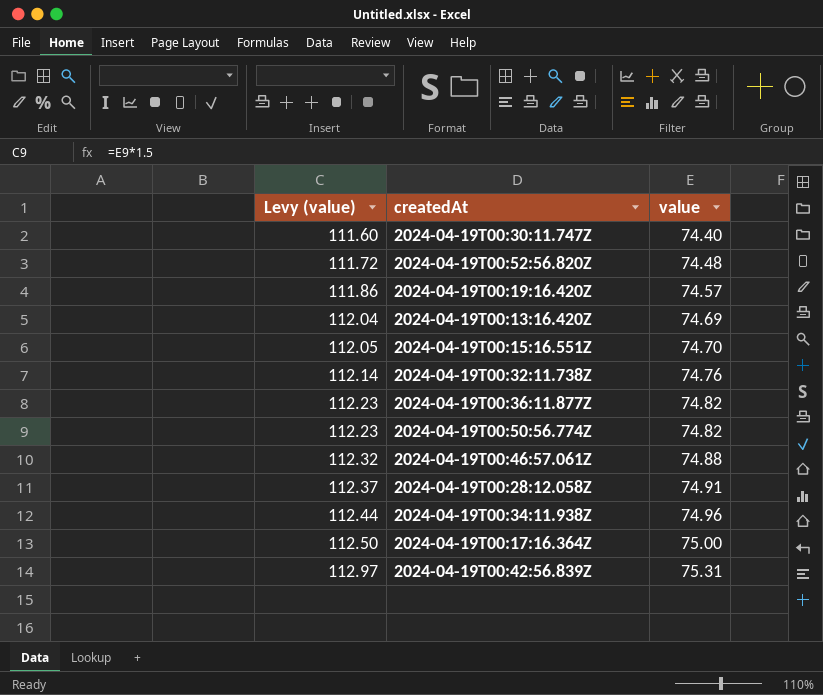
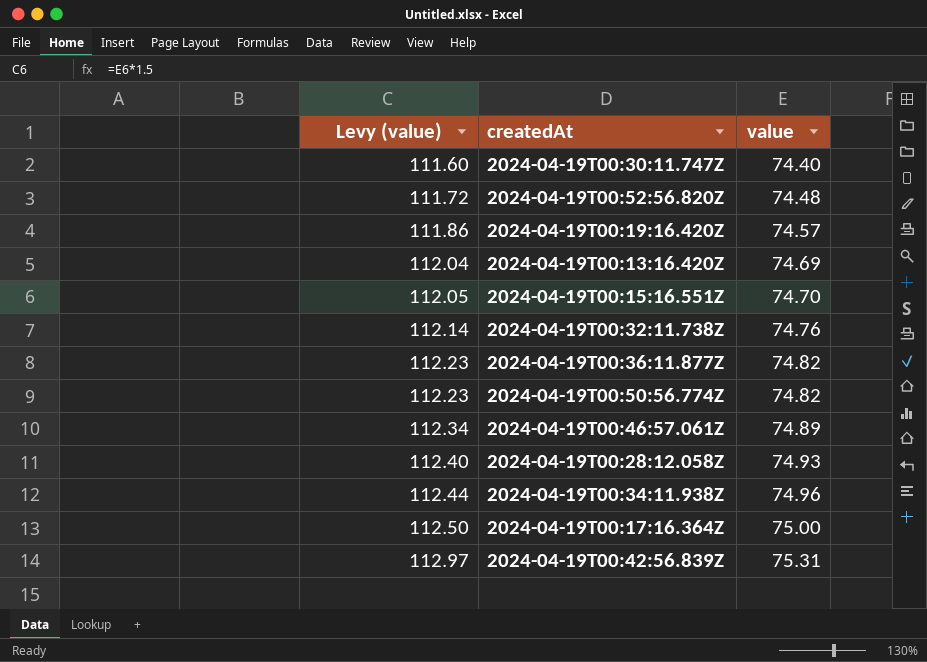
2024-04-19T00:46:57.061Z | Levy (value): 112.32 -> 112.34
2024-04-19T00:46:57.061Z | value: 74.88 -> 74.89
2024-04-19T00:28:12.058Z | Levy (value): 112.37 -> 112.40
2024-04-19T00:28:12.058Z | value: 74.91 -> 74.93

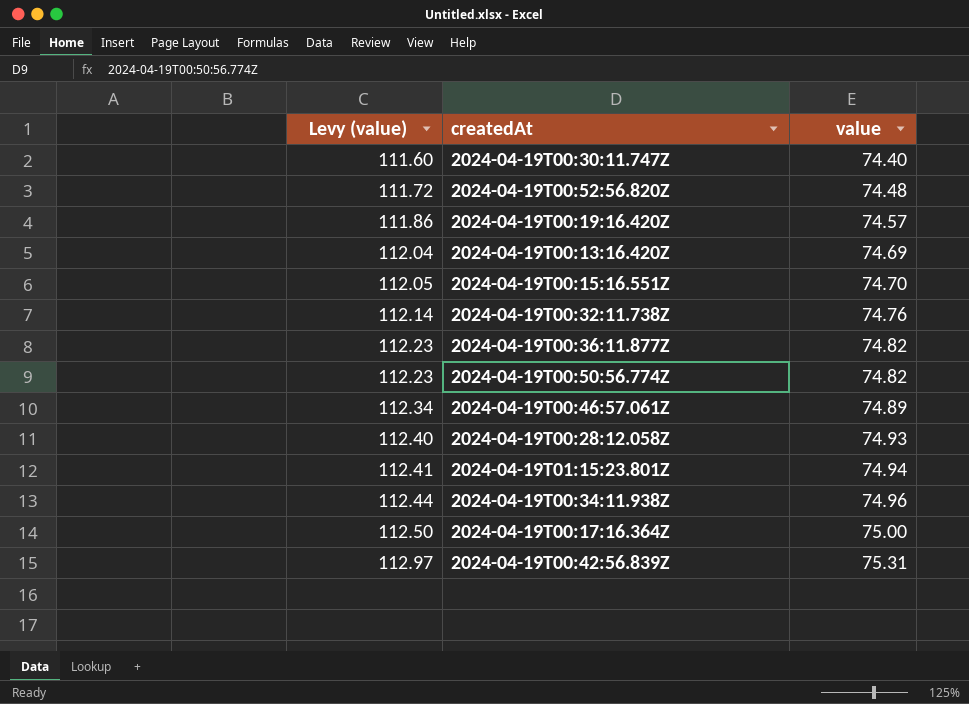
row 2024-04-19T01:15:23.801Z: none -> 112.41 | 74.94

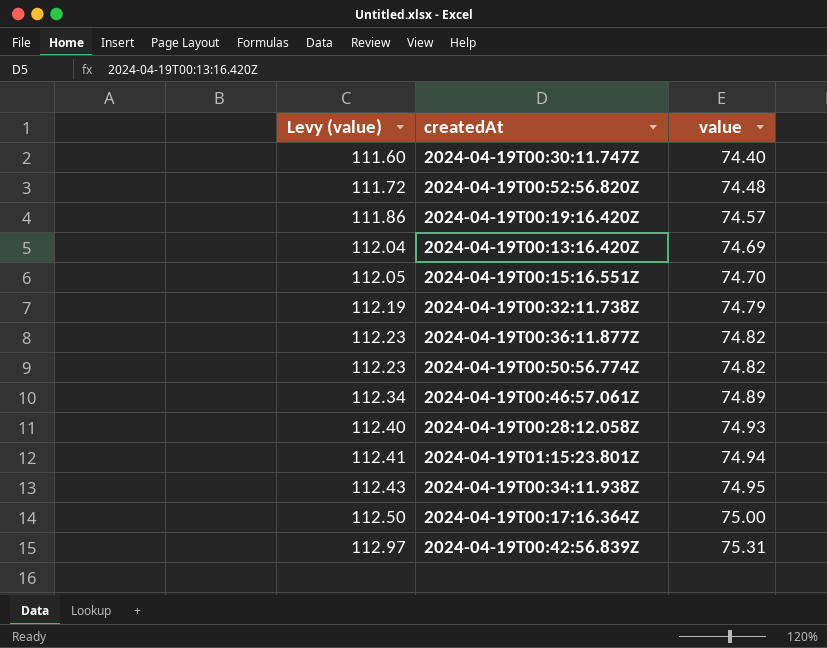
2024-04-19T00:32:11.738Z | Levy (value): 112.14 -> 112.19
2024-04-19T00:32:11.738Z | value: 74.76 -> 74.79
2024-04-19T00:34:11.938Z | Levy (value): 112.44 -> 112.43
2024-04-19T00:34:11.938Z | value: 74.96 -> 74.95

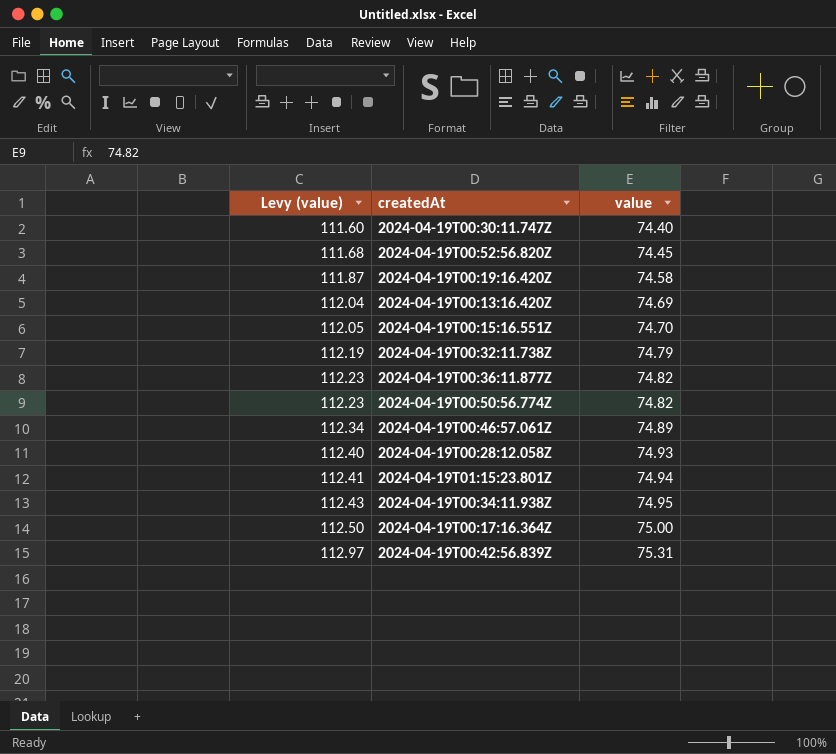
2024-04-19T00:52:56.820Z | Levy (value): 111.72 -> 111.68
2024-04-19T00:52:56.820Z | value: 74.48 -> 74.45
2024-04-19T00:19:16.420Z | Levy (value): 111.86 -> 111.87
2024-04-19T00:19:16.420Z | value: 74.57 -> 74.58

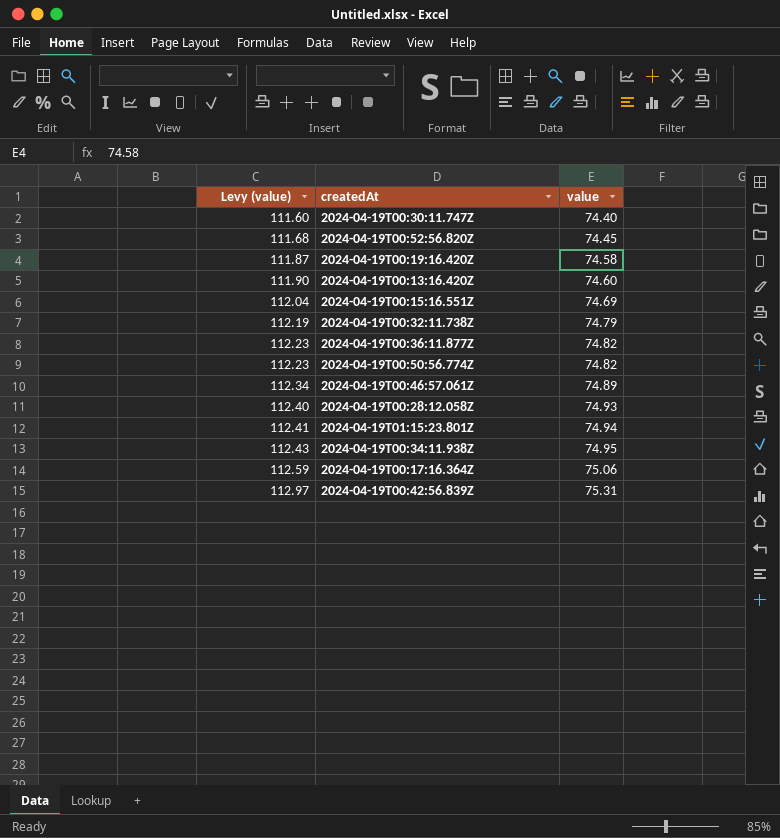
2024-04-19T00:13:16.420Z | Levy (value): 112.04 -> 111.90
2024-04-19T00:13:16.420Z | value: 74.69 -> 74.60
2024-04-19T00:15:16.551Z | Levy (value): 112.05 -> 112.04
2024-04-19T00:15:16.551Z | value: 74.70 -> 74.69
2024-04-19T00:17:16.364Z | Levy (value): 112.50 -> 112.59
2024-04-19T00:17:16.364Z | value: 75.00 -> 75.06

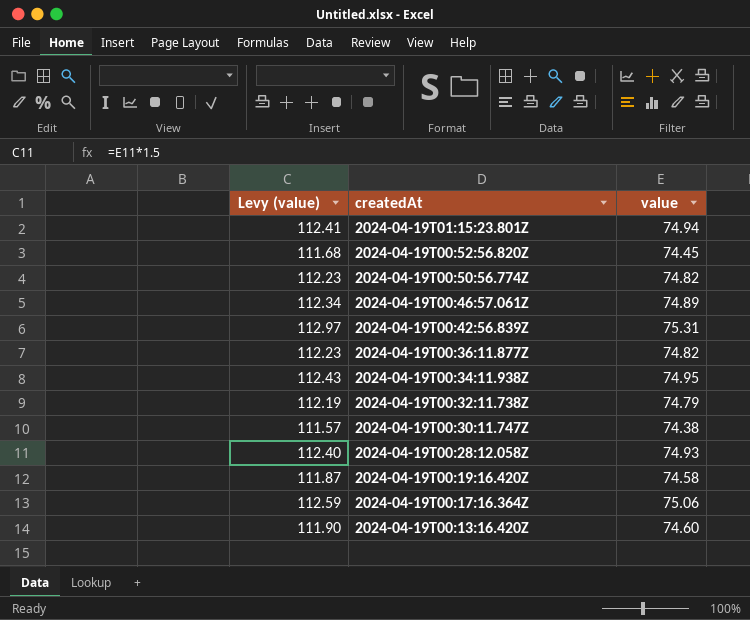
row order: Levy (value) ascending -> createdAt descending
row 2024-04-19T00:15:16.551Z: 112.04 | 74.69 -> none
2024-04-19T00:30:11.747Z | Levy (value): 111.60 -> 111.57
2024-04-19T00:30:11.747Z | value: 74.40 -> 74.38

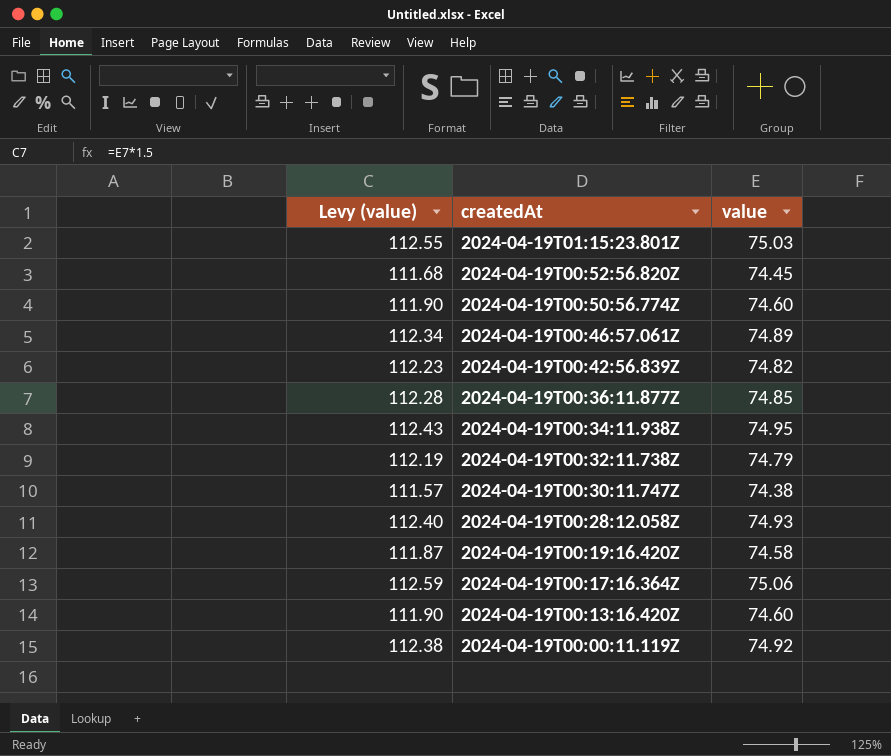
2024-04-19T01:15:23.801Z | Levy (value): 112.41 -> 112.55
2024-04-19T01:15:23.801Z | value: 74.94 -> 75.03
2024-04-19T00:50:56.774Z | Levy (value): 112.23 -> 111.90
2024-04-19T00:50:56.774Z | value: 74.82 -> 74.60
2024-04-19T00:42:56.839Z | Levy (value): 112.97 -> 112.23
2024-04-19T00:42:56.839Z | value: 75.31 -> 74.82
2024-04-19T00:36:11.877Z | Levy (value): 112.23 -> 112.28
2024-04-19T00:36:11.877Z | value: 74.82 -> 74.85
row 2024-04-19T00:00:11.119Z: none -> 112.38 | 74.92

